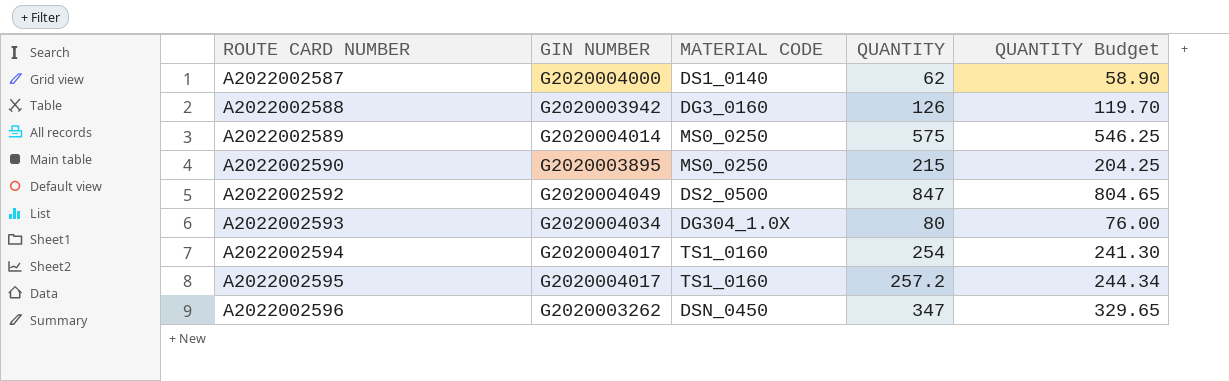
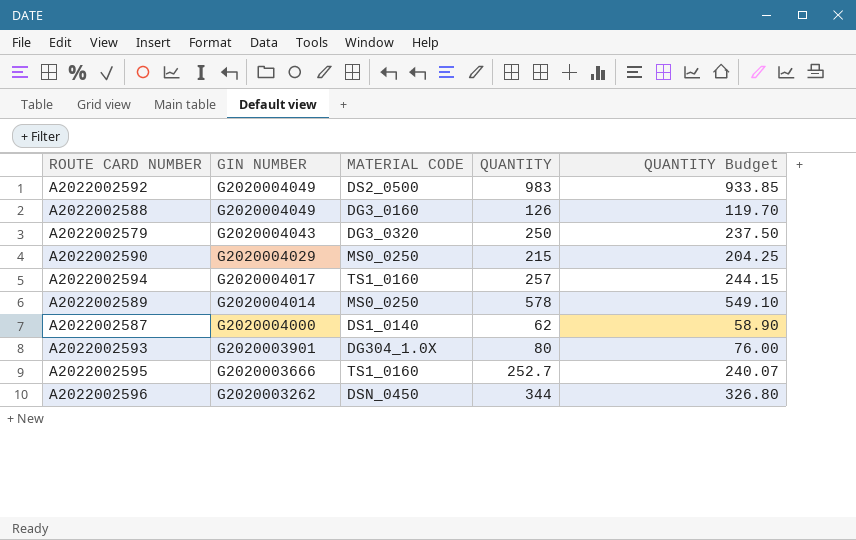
row order: ROUTE CARD NUMBER ascending -> GIN NUMBER descending
A2022002592 | QUANTITY: 847 -> 983
A2022002592 | QUANTITY Budget: 804.65 -> 933.85
A2022002588 | GIN NUMBER: G2020003942 -> G2020004049
row A2022002579: none -> G2020004043 | DG3_0320 | 250 | 237.50
A2022002590 | GIN NUMBER: G2020003895 -> G2020004029
A2022002594 | QUANTITY: 254 -> 257
A2022002594 | QUANTITY Budget: 241.30 -> 244.15
A2022002589 | QUANTITY: 575 -> 578
A2022002589 | QUANTITY Budget: 546.25 -> 549.10
A2022002593 | GIN NUMBER: G2020004034 -> G2020003901
A2022002595 | GIN NUMBER: G2020004017 -> G2020003666
A2022002595 | QUANTITY: 257.2 -> 252.7
A2022002595 | QUANTITY Budget: 244.34 -> 240.07
A2022002596 | QUANTITY: 347 -> 344
A2022002596 | QUANTITY Budget: 329.65 -> 326.80

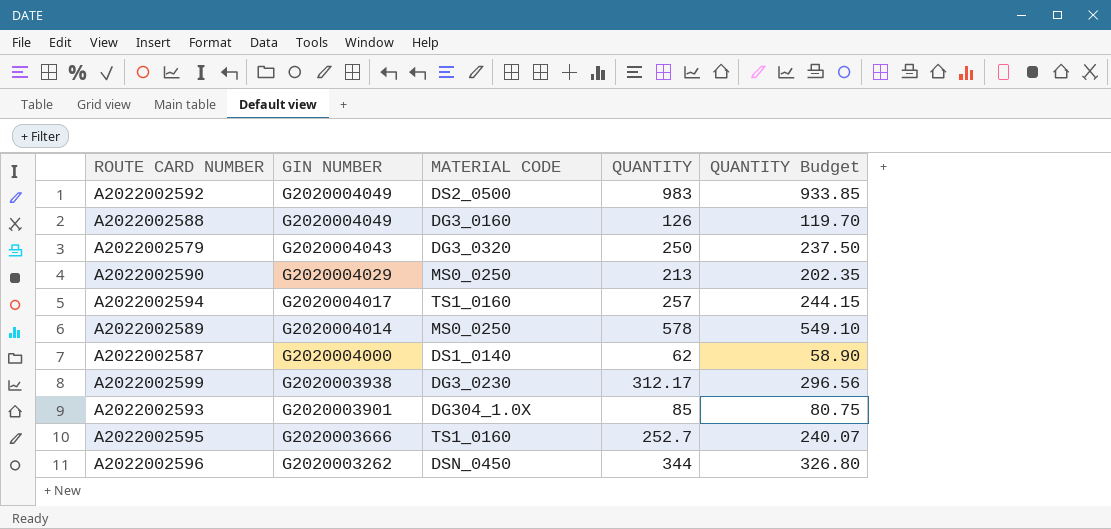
A2022002590 | QUANTITY: 215 -> 213
A2022002590 | QUANTITY Budget: 204.25 -> 202.35
row A2022002599: none -> G2020003938 | DG3_0230 | 312.17 | 296.56
A2022002593 | QUANTITY: 80 -> 85
A2022002593 | QUANTITY Budget: 76.00 -> 80.75

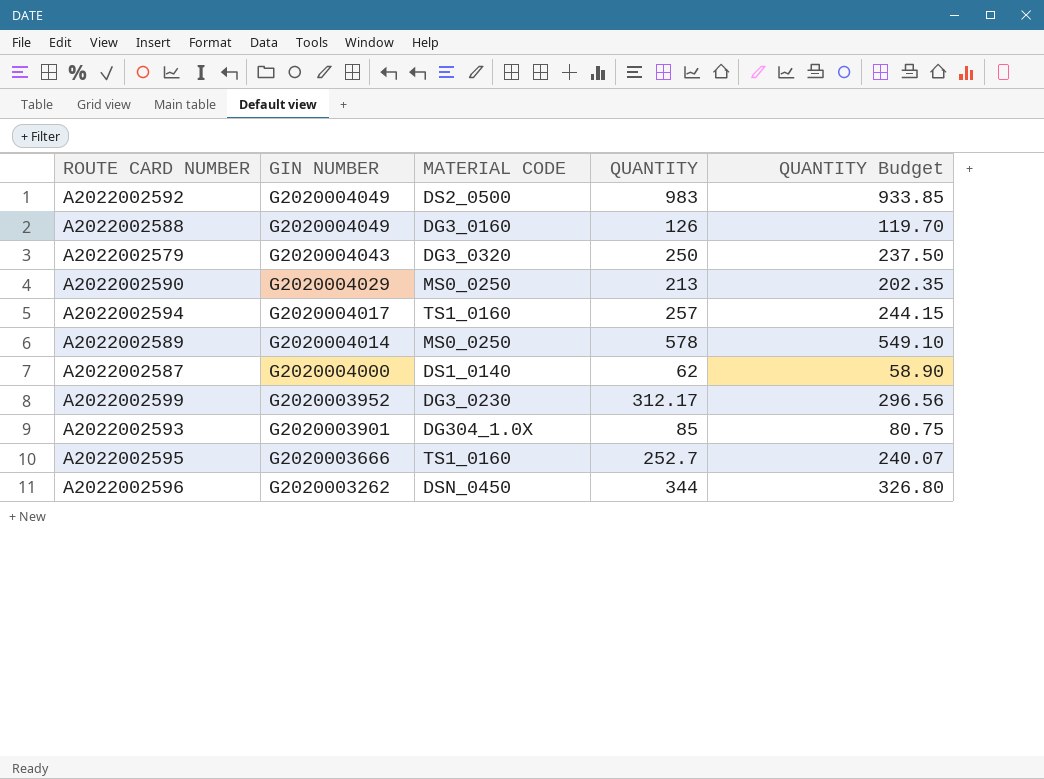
A2022002599 | GIN NUMBER: G2020003938 -> G2020003952

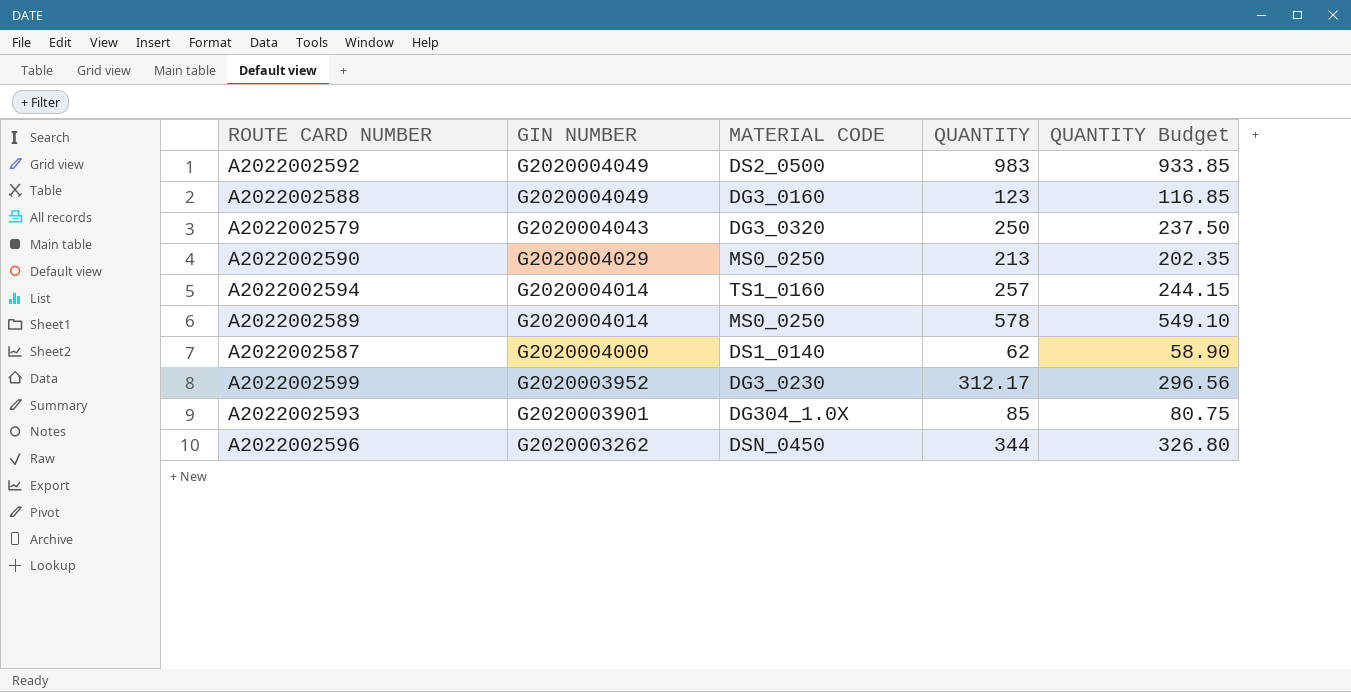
row A2022002595: G2020003666 | TS1_0160 | 252.7 | 240.07 -> none
A2022002588 | QUANTITY: 126 -> 123
A2022002588 | QUANTITY Budget: 119.70 -> 116.85
A2022002594 | GIN NUMBER: G2020004017 -> G2020004014

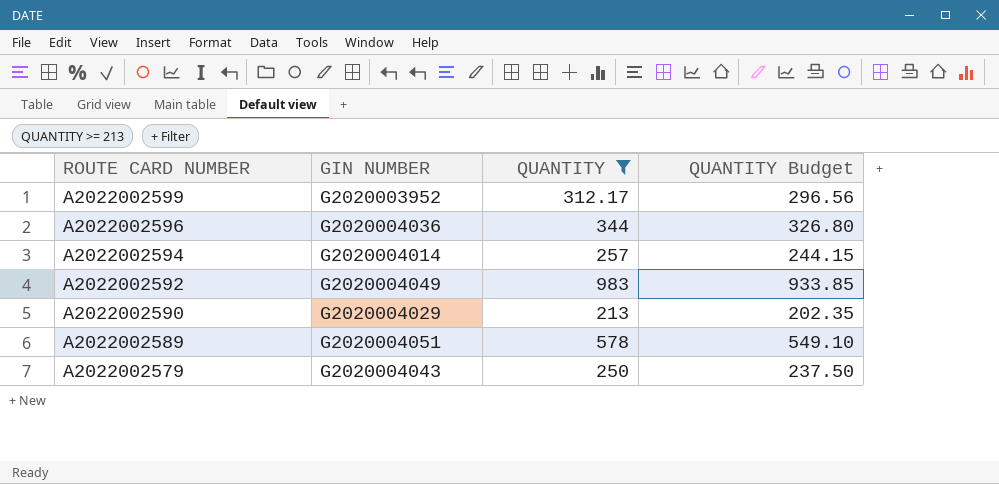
filter: none -> QUANTITY >= 213
row order: GIN NUMBER descending -> ROUTE CARD NUMBER descending
column MATERIAL CODE | position: 3 -> none
A2022002596 | GIN NUMBER: G2020003262 -> G2020004036
A2022002589 | GIN NUMBER: G2020004014 -> G2020004051

